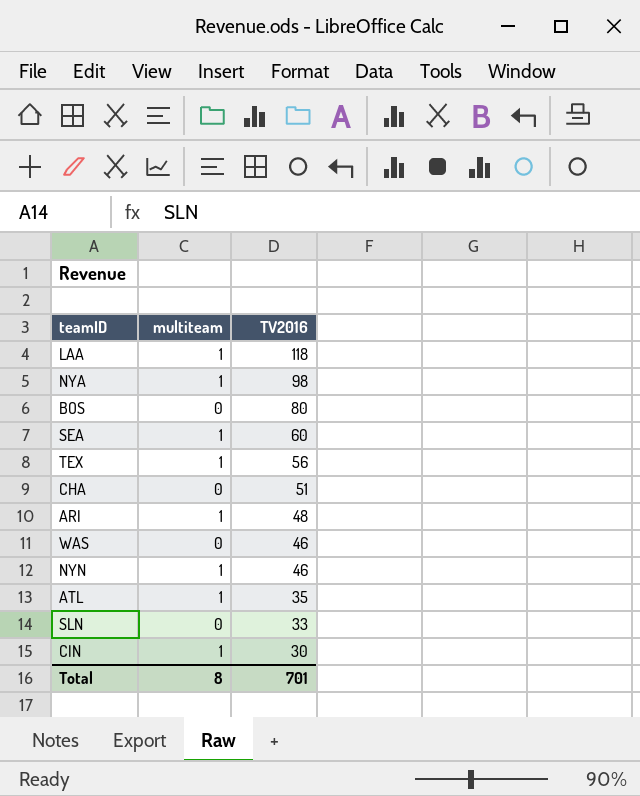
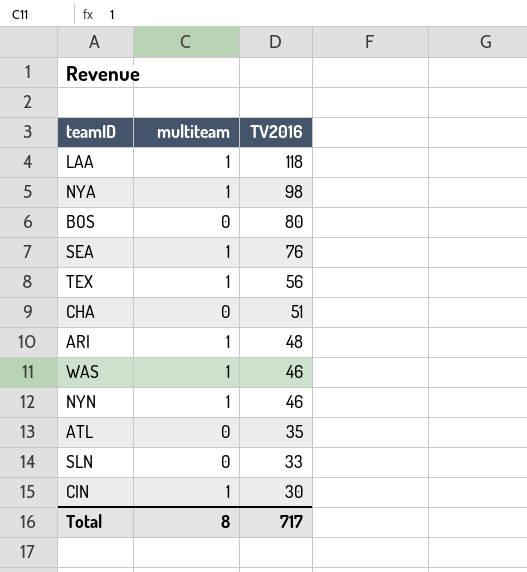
SEA | TV2016: 60 -> 76
WAS | multiteam: 0 -> 1
ATL | multiteam: 1 -> 0
Total | TV2016: 701 -> 717

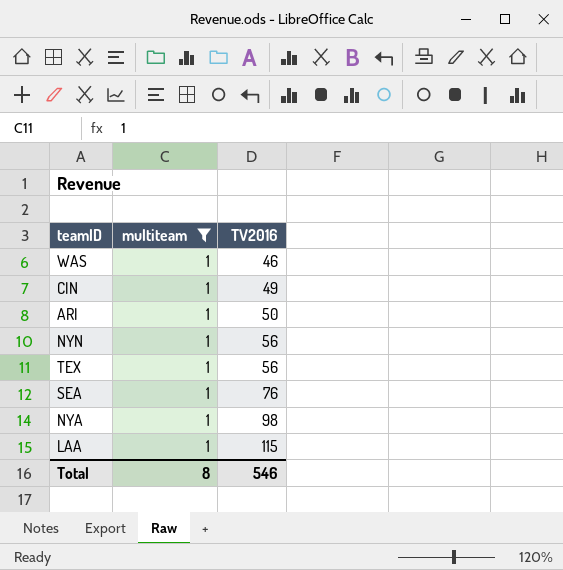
filter: none -> multiteam = 1
row order: TV2016 descending -> TV2016 ascending
CIN | TV2016: 30 -> 49
ARI | TV2016: 48 -> 50
NYN | TV2016: 46 -> 56
LAA | TV2016: 118 -> 115
Total | TV2016: 717 -> 546

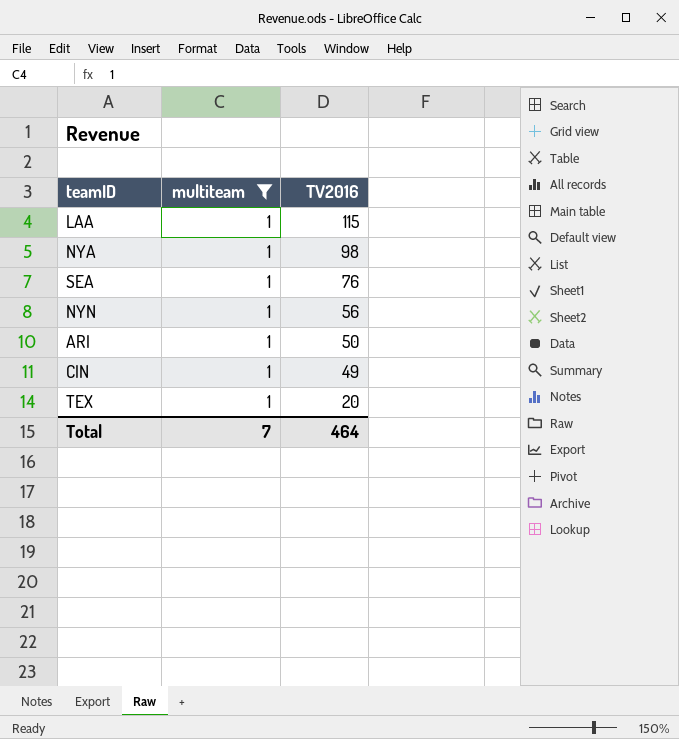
row order: TV2016 ascending -> TV2016 descending
row WAS: 1 | 46 -> none
TEX | TV2016: 56 -> 20
Total | multiteam: 8 -> 7
Total | TV2016: 546 -> 464

